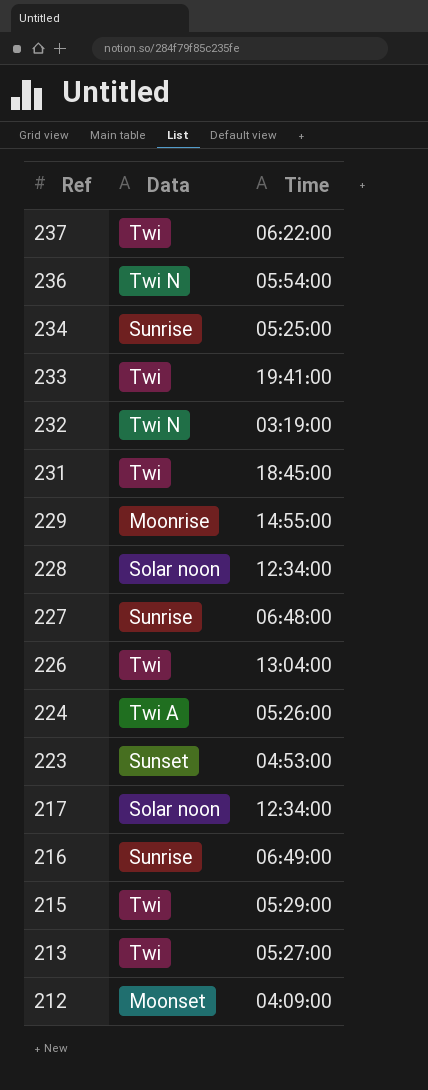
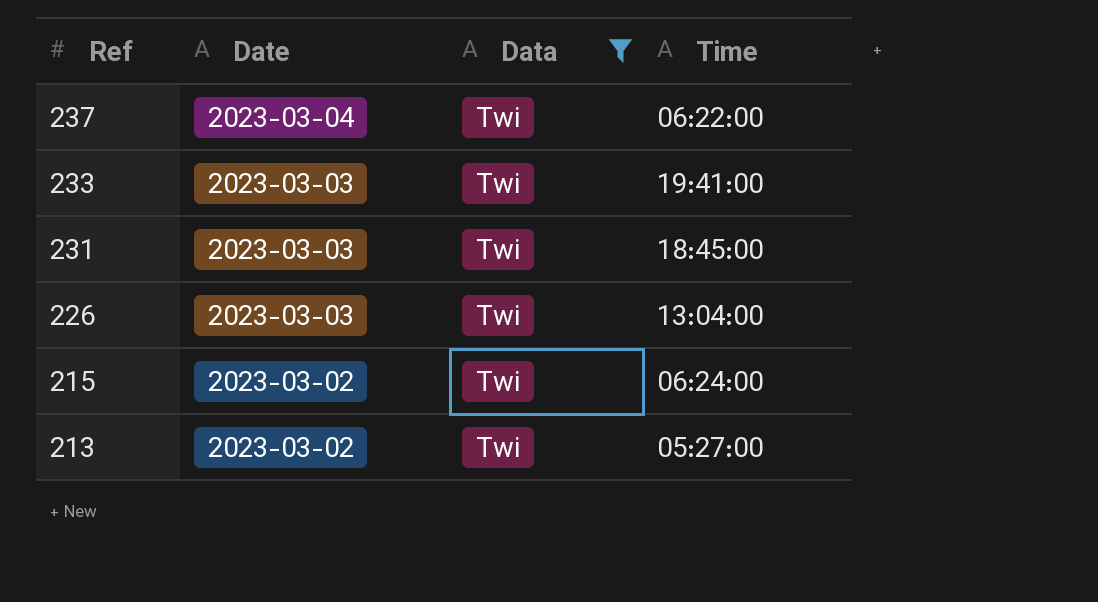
filter: none -> Data = Twi
column Date | position: none -> 2
215 | Time: 05:29:00 -> 06:24:00

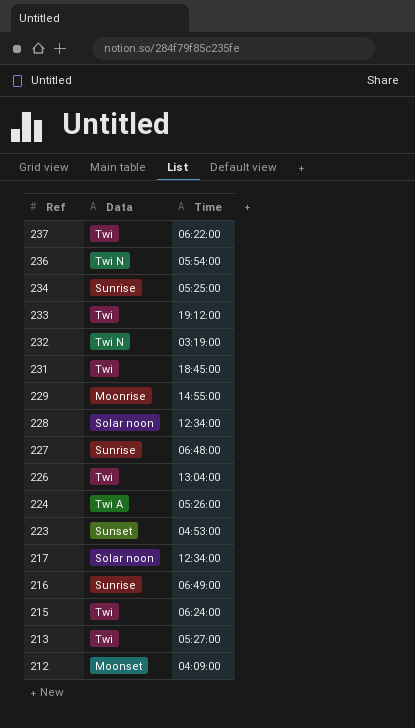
filter: Data = Twi -> none
column Date | position: 2 -> none
233 | Time: 19:41:00 -> 19:12:00

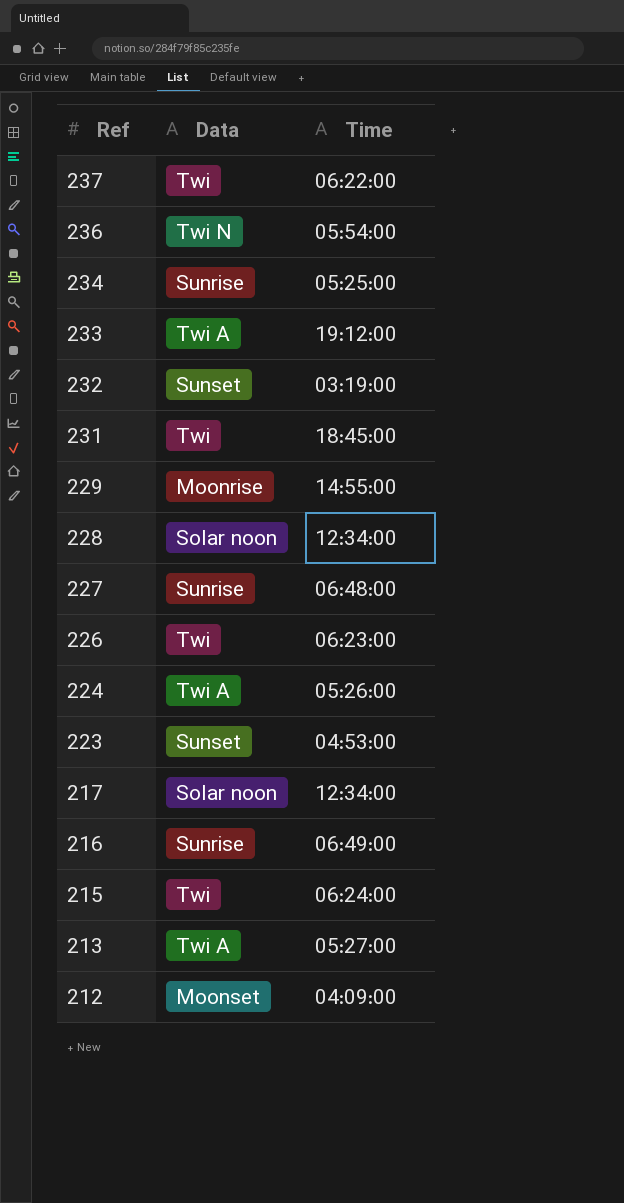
233 | Data: Twi -> Twi A
232 | Data: Twi N -> Sunset
226 | Time: 13:04:00 -> 06:23:00
213 | Data: Twi -> Twi A

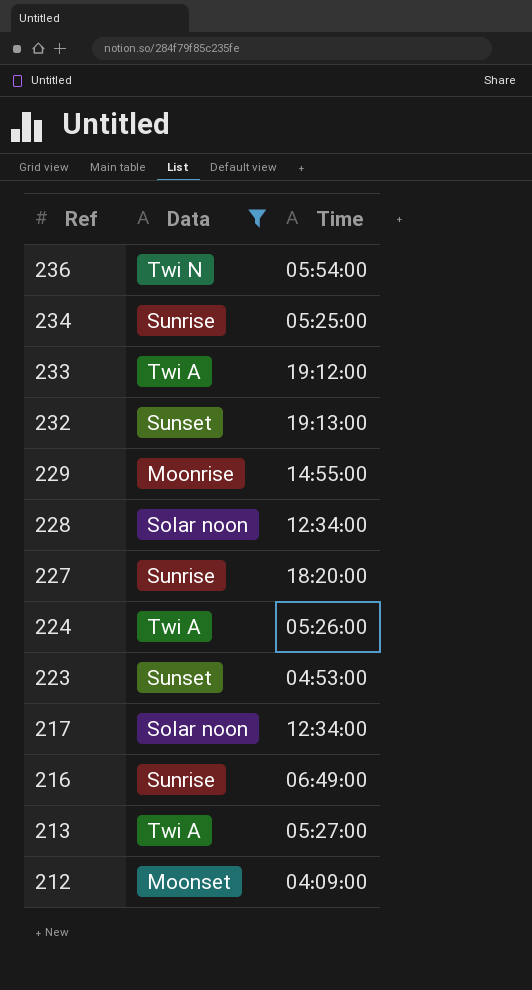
filter: none -> Data != Twi
232 | Time: 03:19:00 -> 19:13:00
227 | Time: 06:48:00 -> 18:20:00

